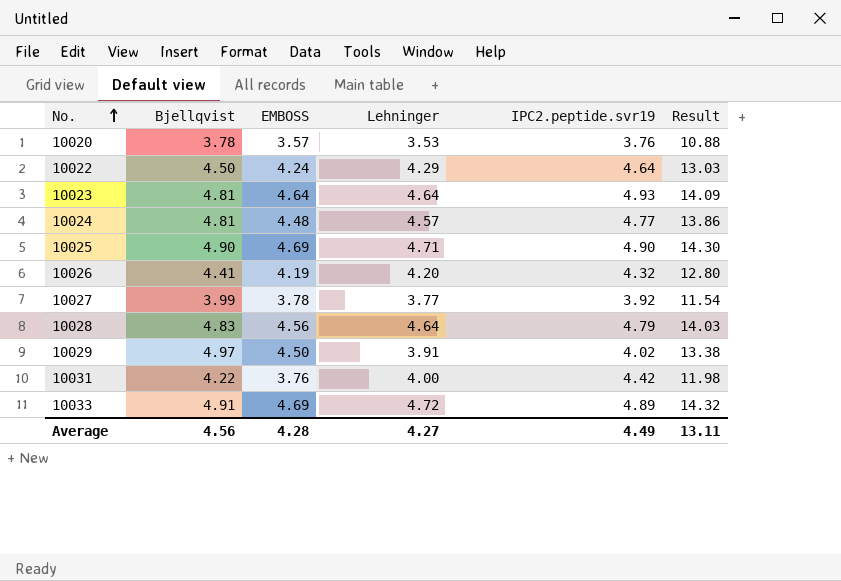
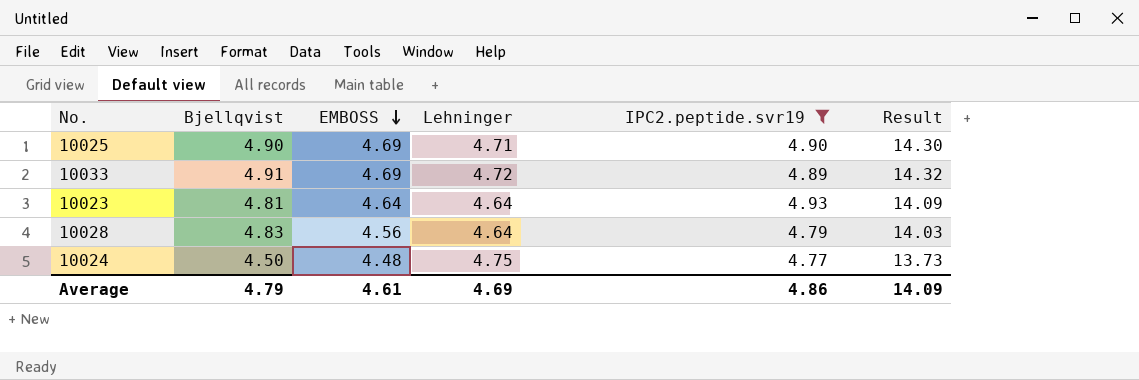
filter: none -> IPC2.peptide.svr19 >= 4.77
row order: No. ascending -> EMBOSS descending
10024 | Bjellqvist: 4.81 -> 4.50
10024 | Lehninger: 4.57 -> 4.75
10024 | Result: 13.86 -> 13.73
Average | Bjellqvist: 4.56 -> 4.79
Average | EMBOSS: 4.28 -> 4.61
Average | Lehninger: 4.27 -> 4.69
Average | IPC2.peptide.svr19: 4.49 -> 4.86
Average | Result: 13.11 -> 14.09

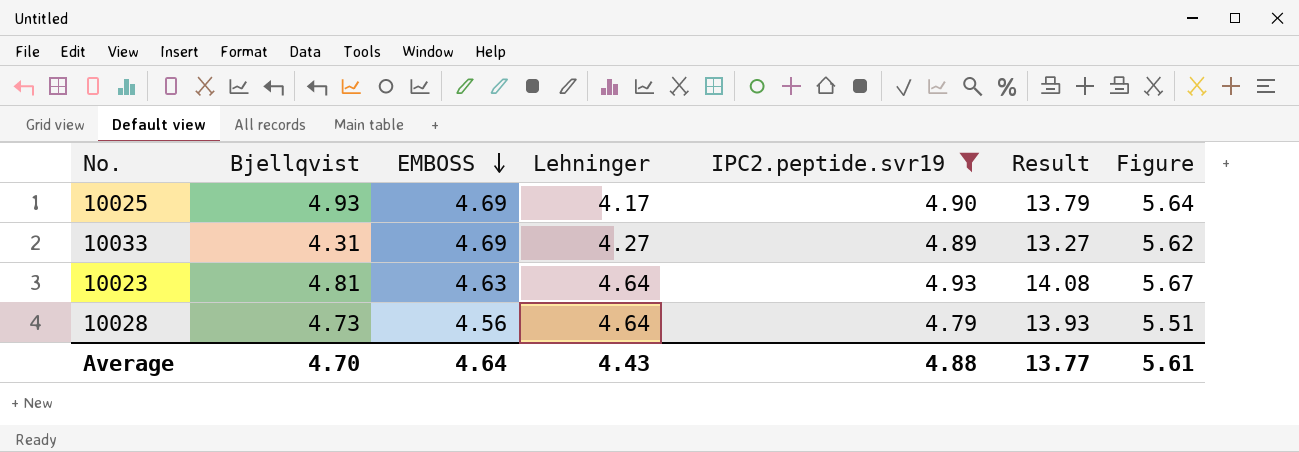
column Figure | formula: none -> [IPC2.peptide.svr19] * 1.15
row 10024: 4.50 | 4.48 | 4.75 | 4.77 | 13.73 -> none
10025 | Bjellqvist: 4.90 -> 4.93
10025 | Lehninger: 4.71 -> 4.17
10025 | Result: 14.30 -> 13.79
10033 | Bjellqvist: 4.91 -> 4.31
10033 | Lehninger: 4.72 -> 4.27
10033 | Result: 14.32 -> 13.27
10023 | EMBOSS: 4.64 -> 4.63
10023 | Result: 14.09 -> 14.08
10028 | Bjellqvist: 4.83 -> 4.73
10028 | Result: 14.03 -> 13.93
Average | Bjellqvist: 4.79 -> 4.70
Average | EMBOSS: 4.61 -> 4.64
Average | Lehninger: 4.69 -> 4.43
Average | IPC2.peptide.svr19: 4.86 -> 4.88
Average | Result: 14.09 -> 13.77

